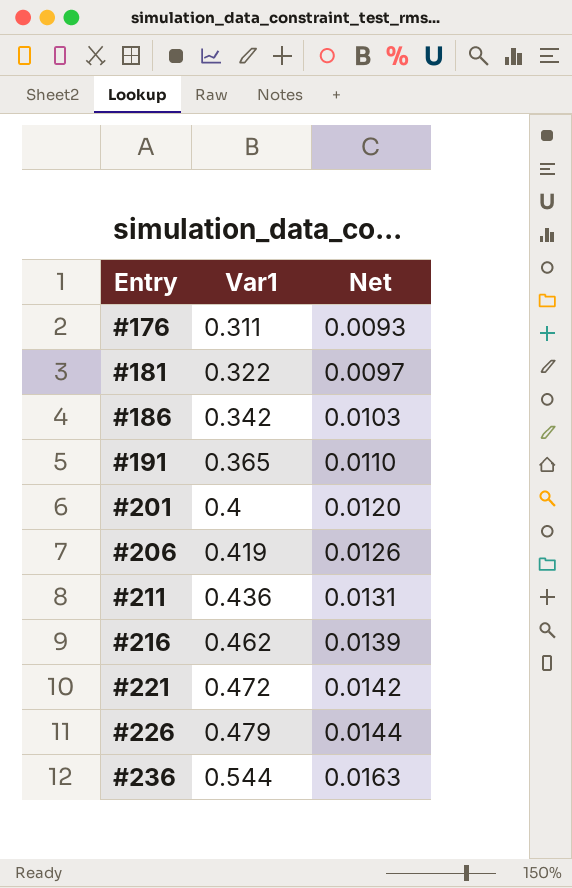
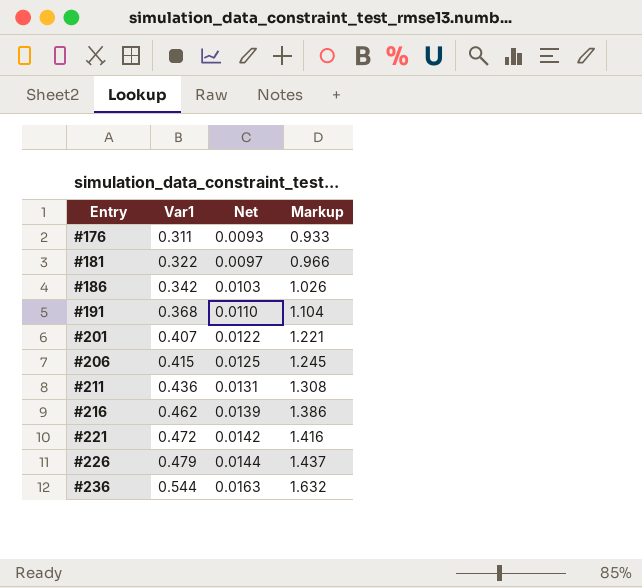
column Markup | formula: none -> [Var1] * 3
#191 | Var1: 0.365 -> 0.368
#201 | Var1: 0.4 -> 0.407
#201 | Net: 0.0120 -> 0.0122
#206 | Var1: 0.419 -> 0.415
#206 | Net: 0.0126 -> 0.0125

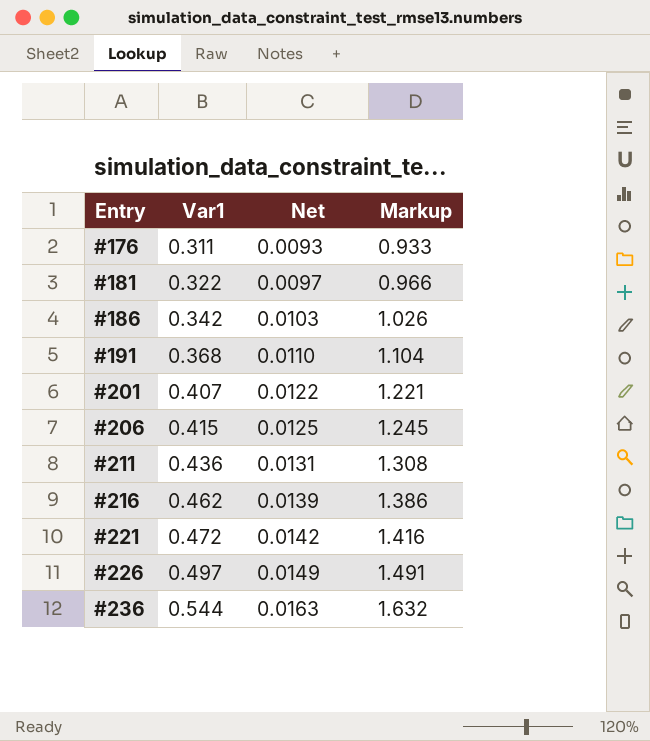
#226 | Var1: 0.479 -> 0.497
#226 | Net: 0.0144 -> 0.0149
#226 | Markup: 1.437 -> 1.491

